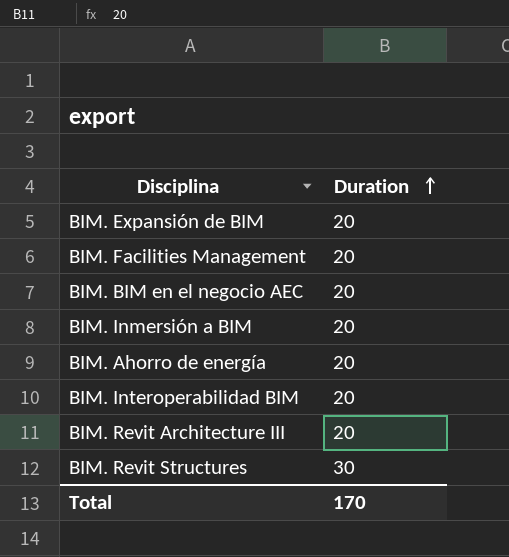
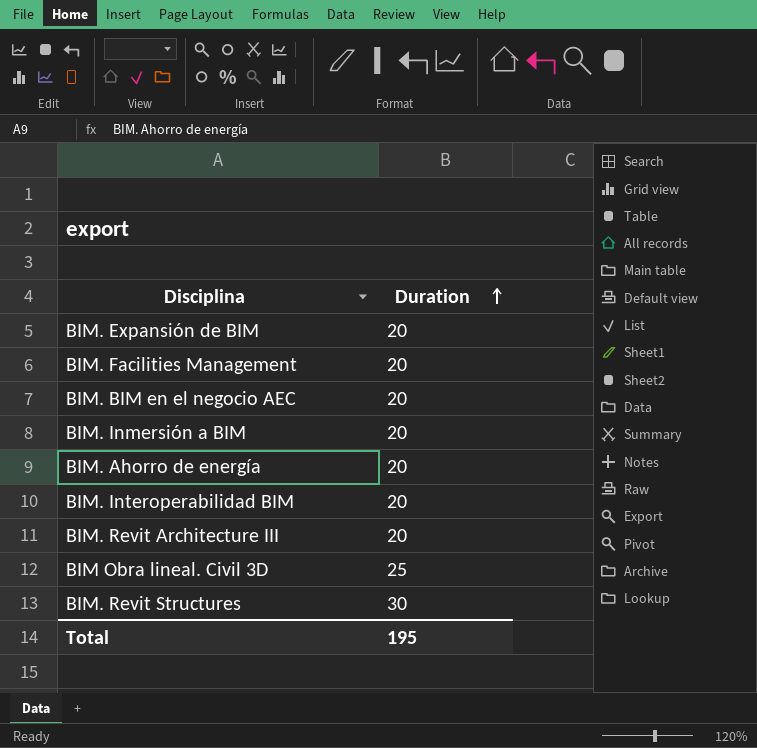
row BIM Obra lineal. Civil 3D: none -> 25
Total | Duration: 170 -> 195

